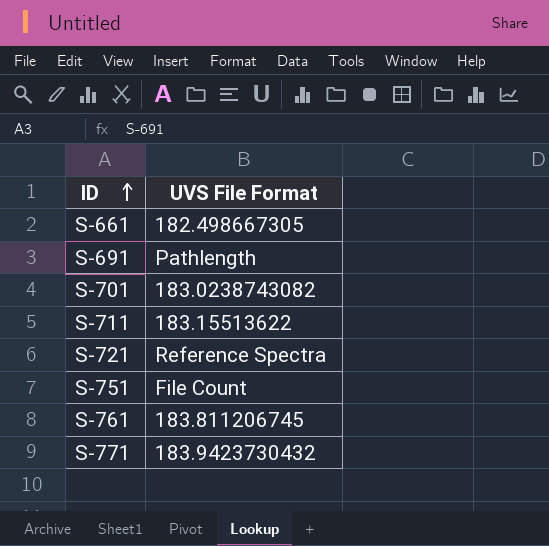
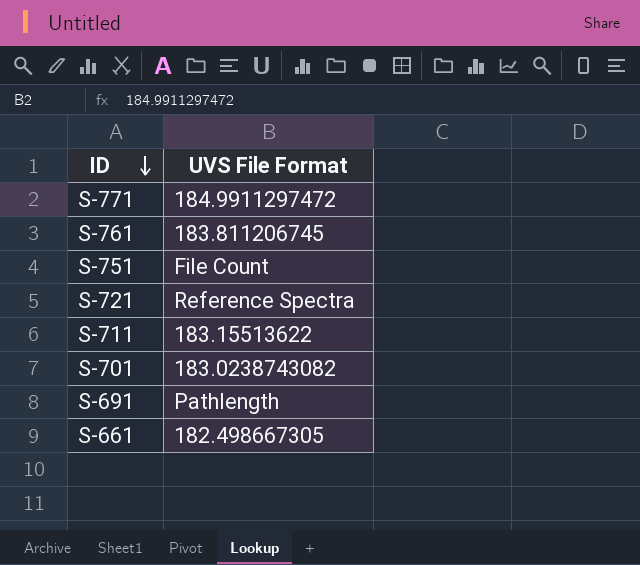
row order: ID ascending -> ID descending
S-771 | UVS File Format: 183.9423730432 -> 184.9911297472

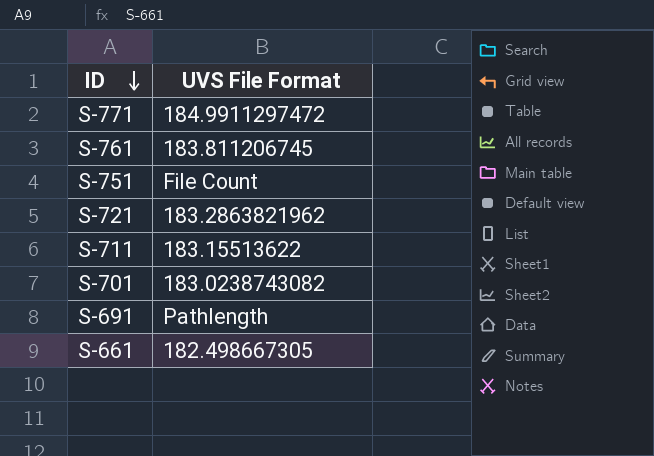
S-721 | UVS File Format: Reference Spectra -> 183.2863821962

